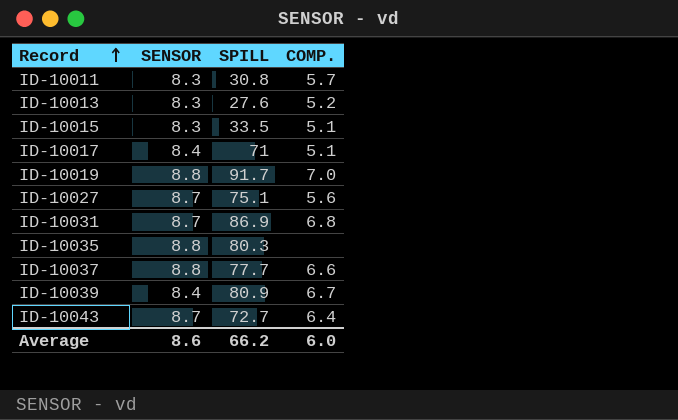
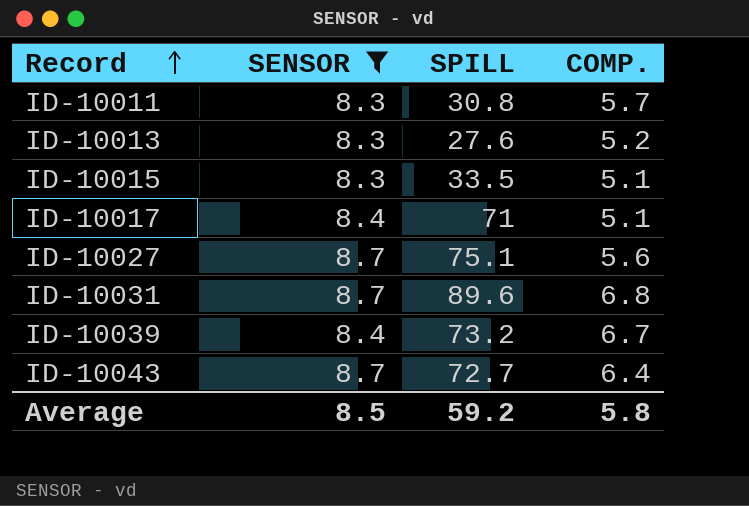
filter: none -> SENSOR != 8.8
ID-10031 | SPILL: 86.9 -> 89.6
ID-10039 | SPILL: 80.9 -> 73.2
Average | SENSOR: 8.6 -> 8.5
Average | SPILL: 66.2 -> 59.2
Average | COMP.: 6.0 -> 5.8

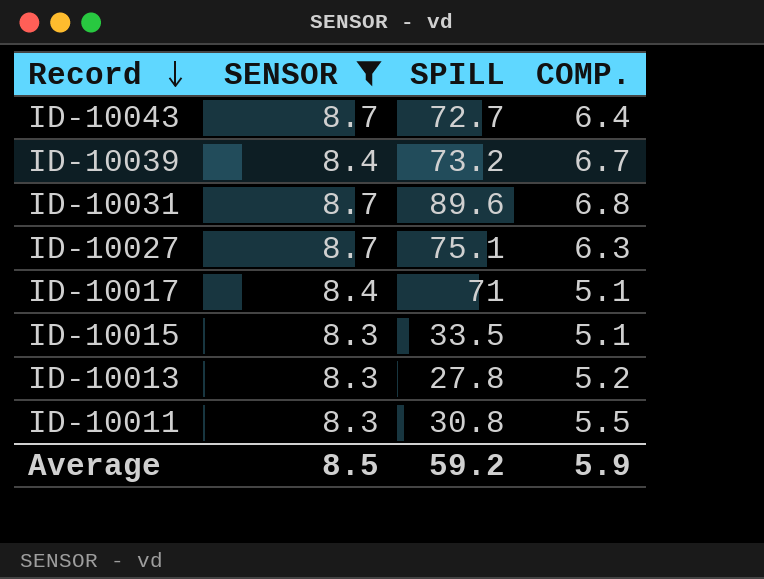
row order: Record ascending -> Record descending
ID-10027 | COMP.: 5.6 -> 6.3
ID-10013 | SPILL: 27.6 -> 27.8
ID-10011 | COMP.: 5.7 -> 5.5
Average | COMP.: 5.8 -> 5.9

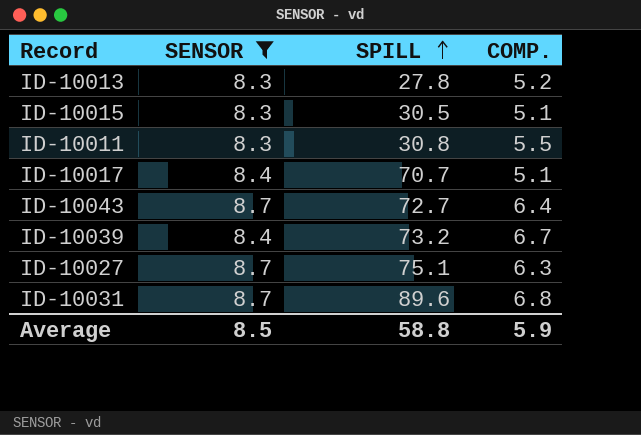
row order: Record descending -> SPILL ascending
ID-10015 | SPILL: 33.5 -> 30.5
ID-10017 | SPILL: 71 -> 70.7
Average | SPILL: 59.2 -> 58.8

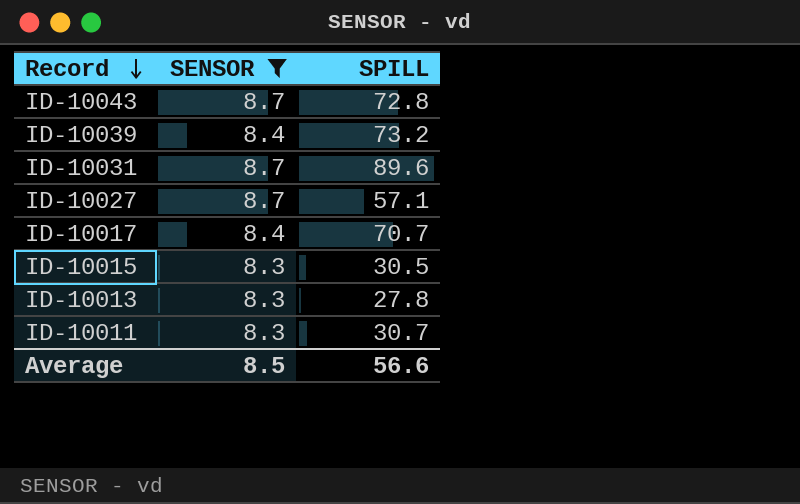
row order: SPILL ascending -> Record descending
column COMP. | position: 4 -> none
ID-10043 | SPILL: 72.7 -> 72.8
ID-10027 | SPILL: 75.1 -> 57.1
ID-10011 | SPILL: 30.8 -> 30.7
Average | SPILL: 58.8 -> 56.6

